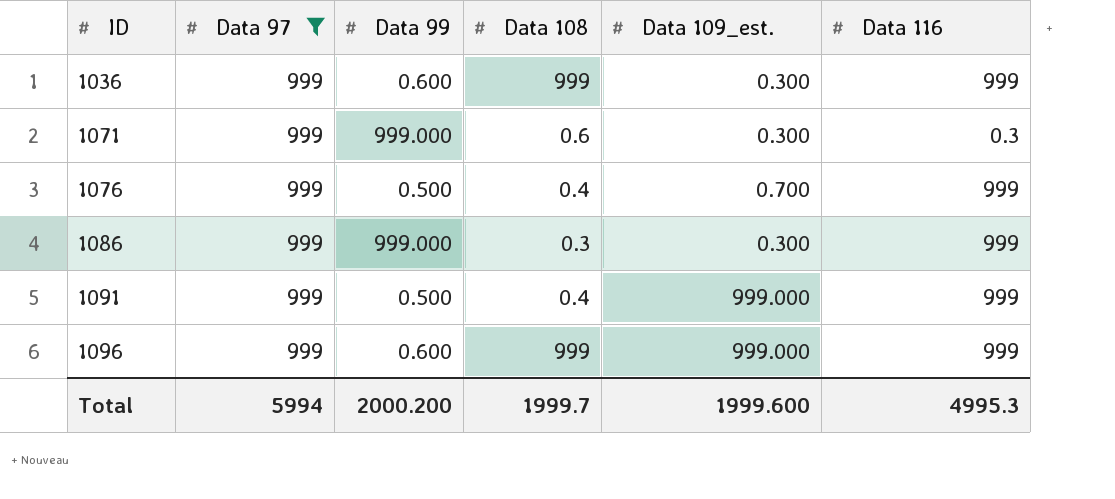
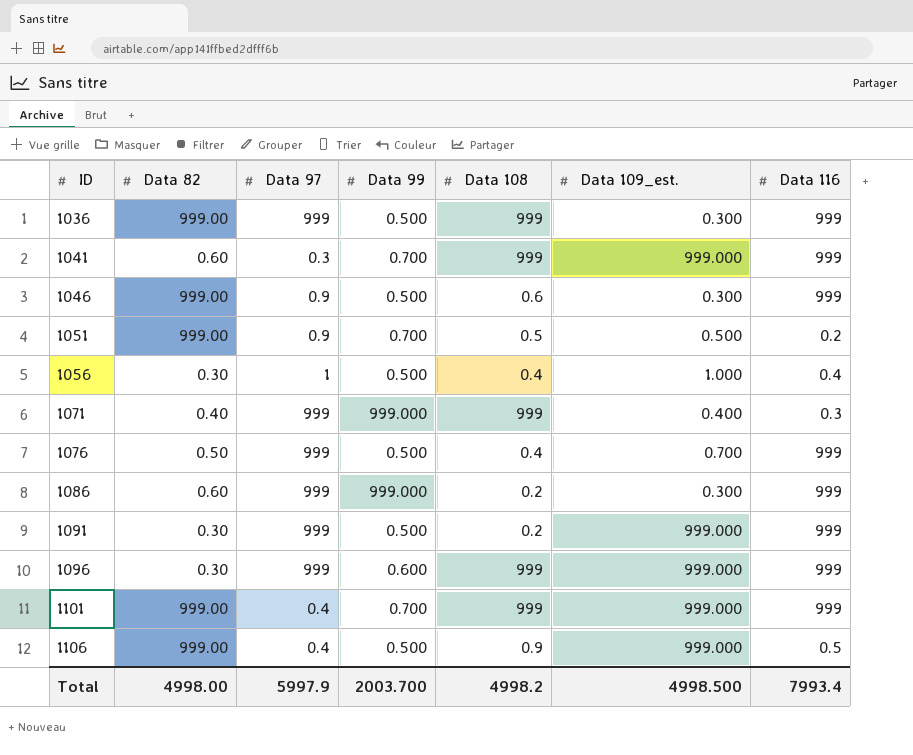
filter: Data 97 = 999 -> none
column Data 82 | position: none -> 2
1036 | Data 99: 0.600 -> 0.500
1071 | Data 108: 0.6 -> 999
1071 | Data 109_est.: 0.300 -> 0.400
1086 | Data 108: 0.3 -> 0.2
1091 | Data 108: 0.4 -> 0.2
Total | Data 97: 5994 -> 5997.9
Total | Data 99: 2000.200 -> 2003.700
Total | Data 108: 1999.7 -> 4998.2
Total | Data 109_est.: 1999.600 -> 4998.500
Total | Data 116: 4995.3 -> 7993.4

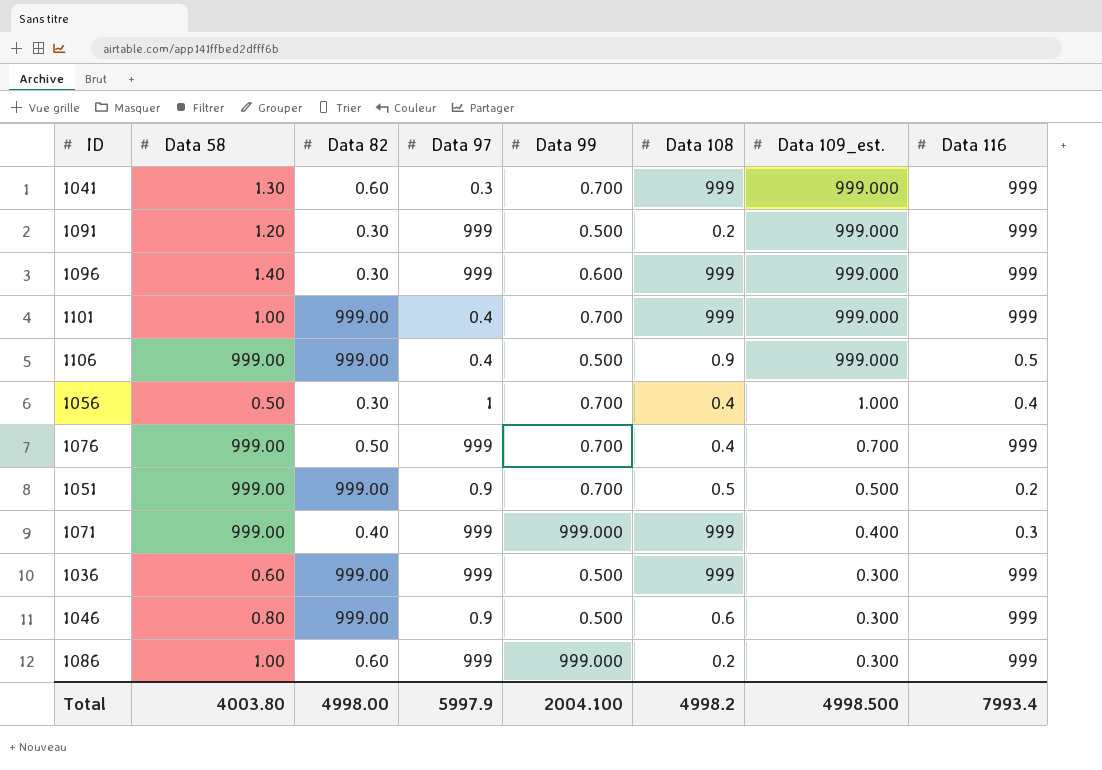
row order: ID ascending -> Data 109_est. descending
column Data 58 | position: none -> 2
1056 | Data 99: 0.500 -> 0.700
1076 | Data 99: 0.500 -> 0.700
Total | Data 99: 2003.700 -> 2004.100

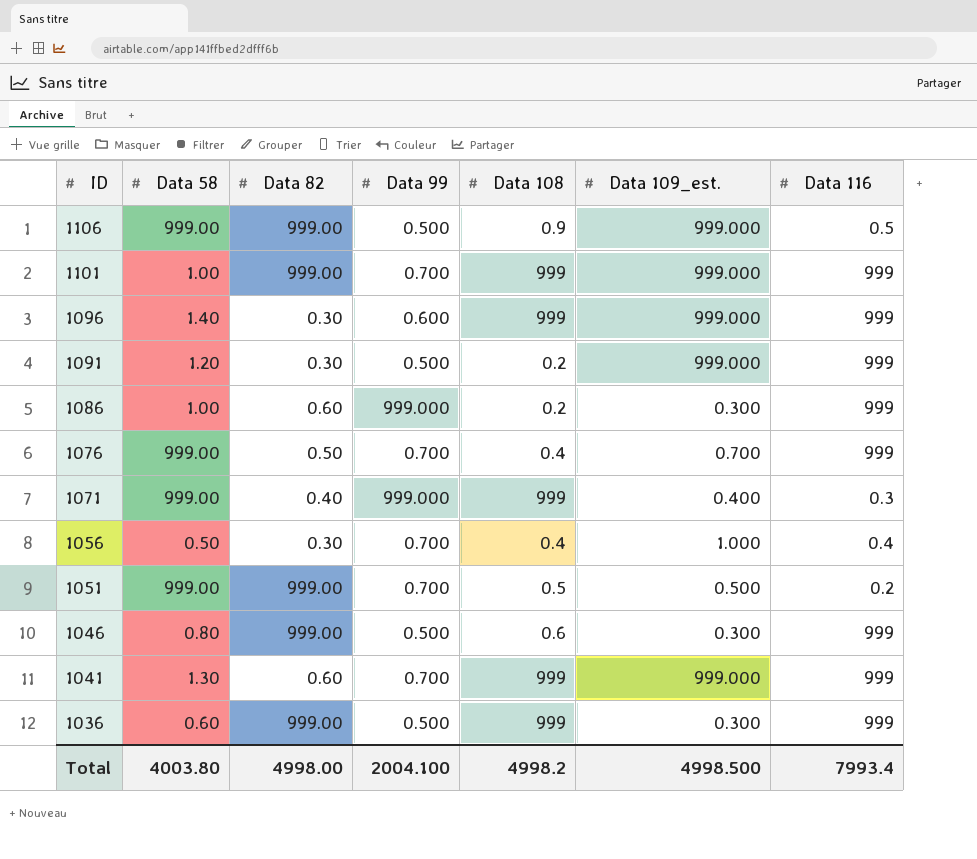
row order: Data 109_est. descending -> ID descending
column Data 97 | position: 4 -> none

